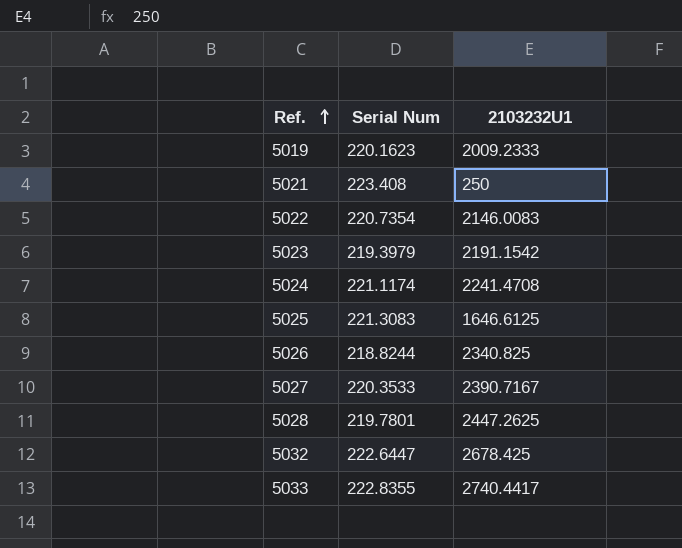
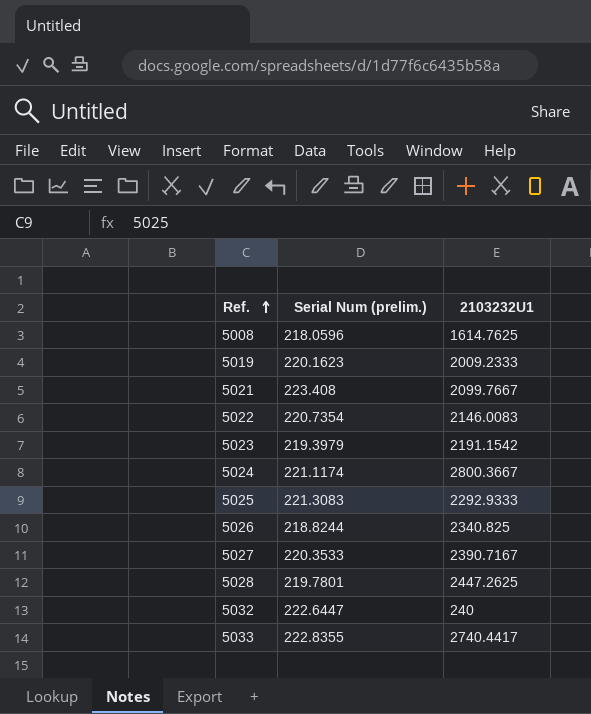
column name: Serial Num -> Serial Num (prelim.)
row 5008: none -> 218.0596 | 1614.7625
5021 | 2103232U1: 250 -> 2099.7667
5024 | 2103232U1: 2241.4708 -> 2800.3667
5025 | 2103232U1: 1646.6125 -> 2292.9333
5032 | 2103232U1: 2678.425 -> 240

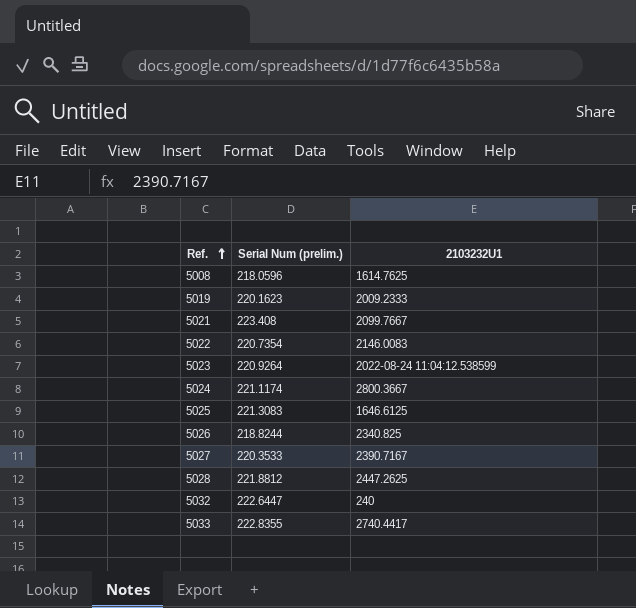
5023 | Serial Num (prelim.): 219.3979 -> 220.9264
5023 | 2103232U1: 2191.1542 -> 2022-08-24 11:04:12.538599
5025 | 2103232U1: 2292.9333 -> 1646.6125
5028 | Serial Num (prelim.): 219.7801 -> 221.8812

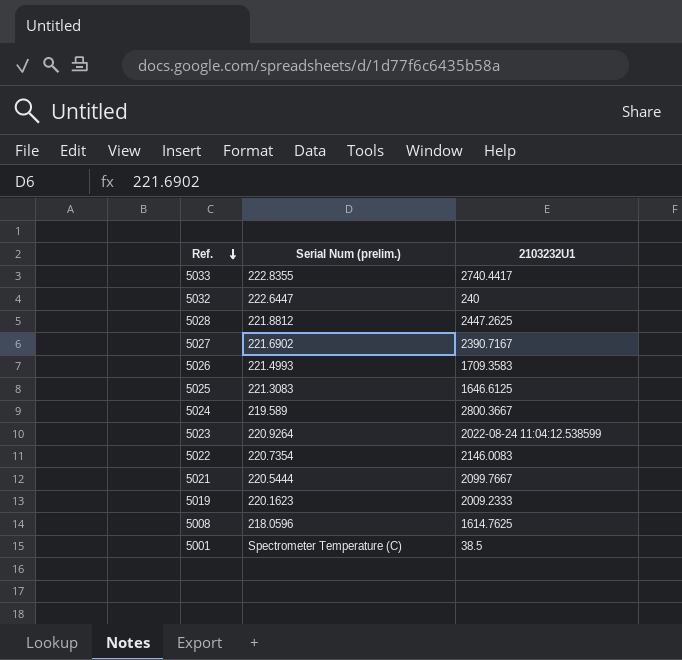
row order: Ref. ascending -> Ref. descending
5027 | Serial Num (prelim.): 220.3533 -> 221.6902
5026 | Serial Num (prelim.): 218.8244 -> 221.4993
5026 | 2103232U1: 2340.825 -> 1709.3583
5024 | Serial Num (prelim.): 221.1174 -> 219.589
5021 | Serial Num (prelim.): 223.408 -> 220.5444
row 5001: none -> Spectrometer Temperature (C) | 38.5

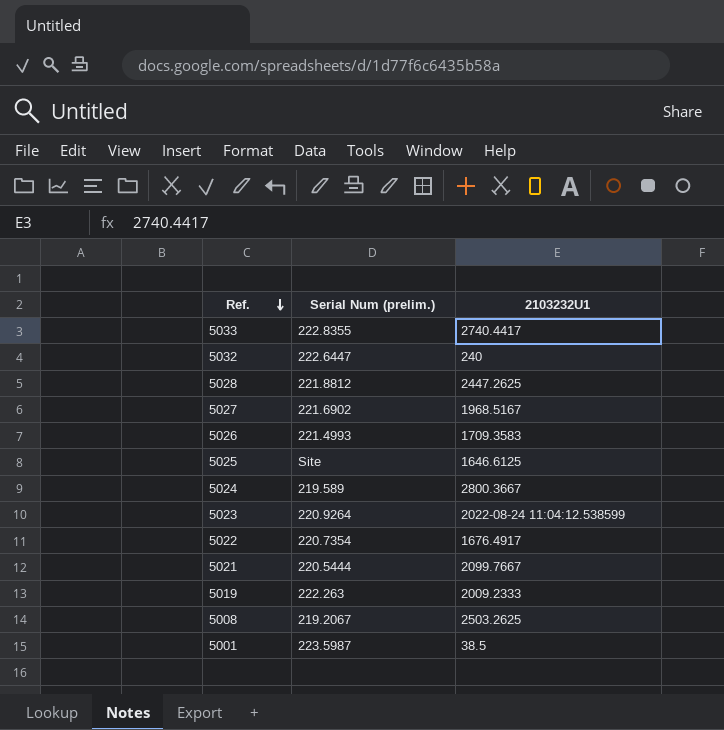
5027 | 2103232U1: 2390.7167 -> 1968.5167
5025 | Serial Num (prelim.): 221.3083 -> Site
5022 | 2103232U1: 2146.0083 -> 1676.4917
5019 | Serial Num (prelim.): 220.1623 -> 222.263
5008 | Serial Num (prelim.): 218.0596 -> 219.2067
5008 | 2103232U1: 1614.7625 -> 2503.2625
5001 | Serial Num (prelim.): Spectrometer Temperature (C) -> 223.5987

